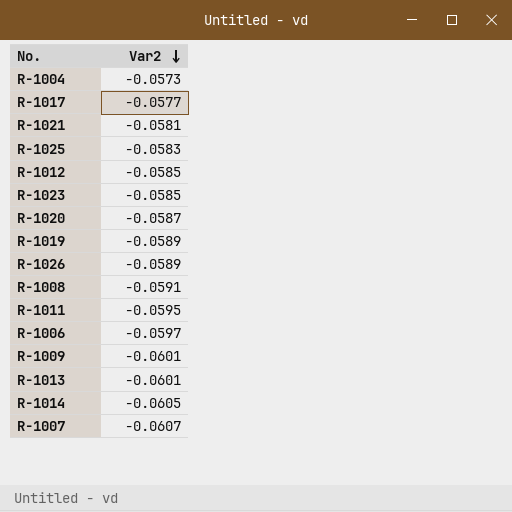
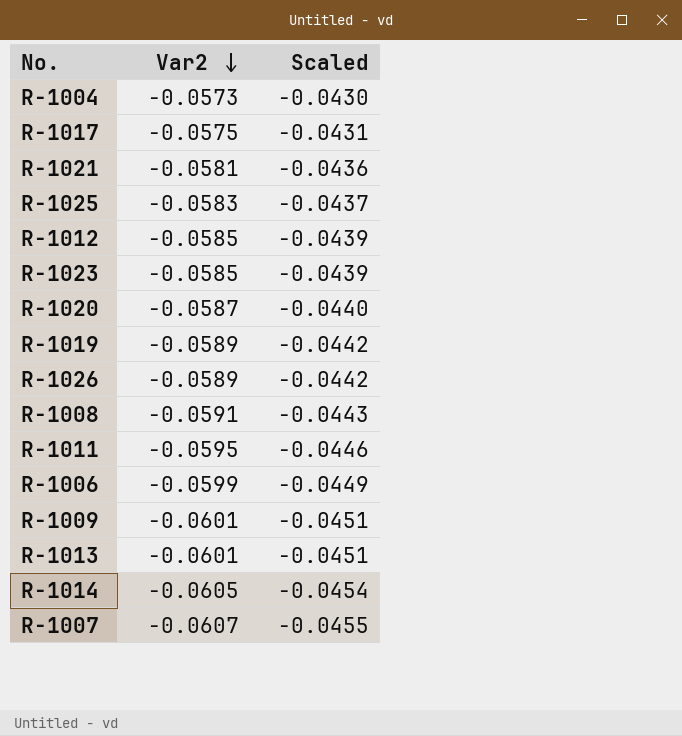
column Scaled | formula: none -> [Var2] * 0.75
R-1017 | Var2: -0.0577 -> -0.0575
R-1006 | Var2: -0.0597 -> -0.0599

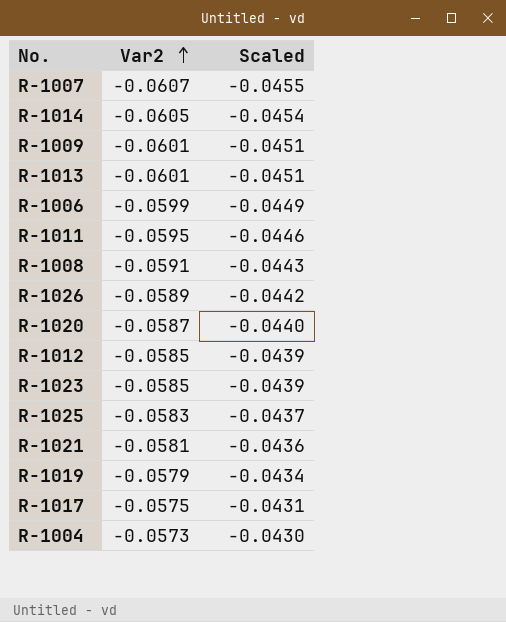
row order: Var2 descending -> Var2 ascending
R-1019 | Var2: -0.0589 -> -0.0579
R-1019 | Scaled: -0.0442 -> -0.0434

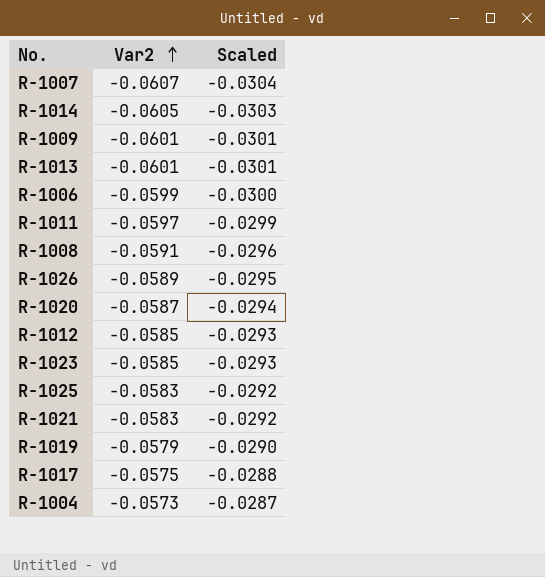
column Scaled | formula: [Var2] * 0.75 -> [Var2] * 0.5
R-1011 | Var2: -0.0595 -> -0.0597
R-1021 | Var2: -0.0581 -> -0.0583

